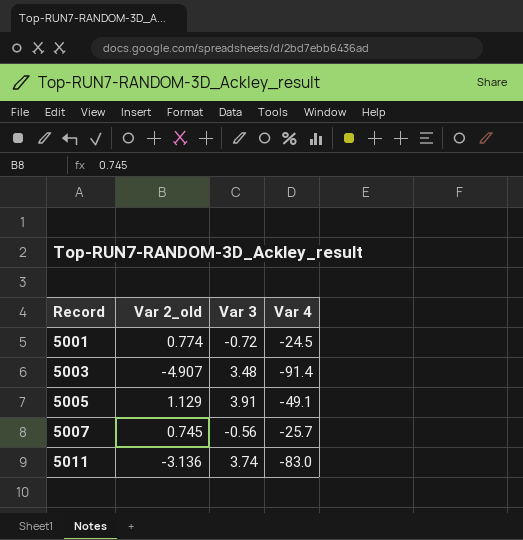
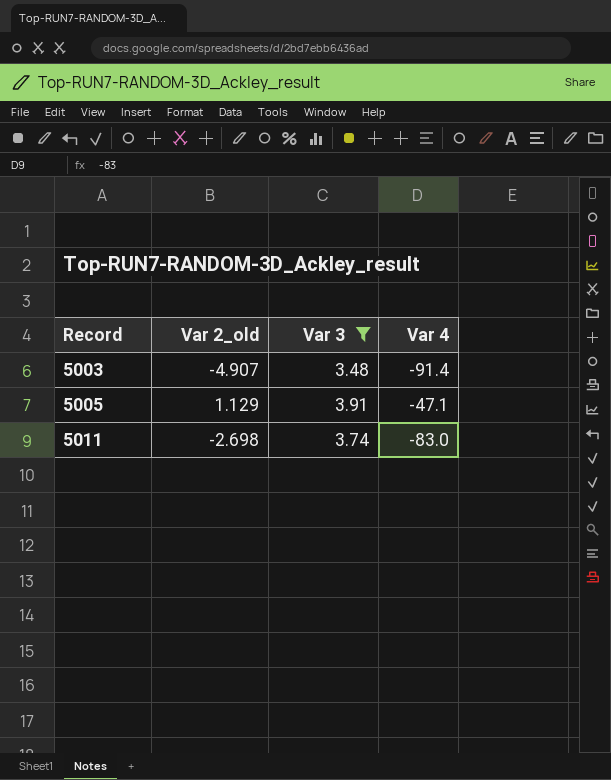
filter: none -> Var 3 >= 3.48
5005 | Var 4: -49.1 -> -47.1
5011 | Var 2_old: -3.136 -> -2.698

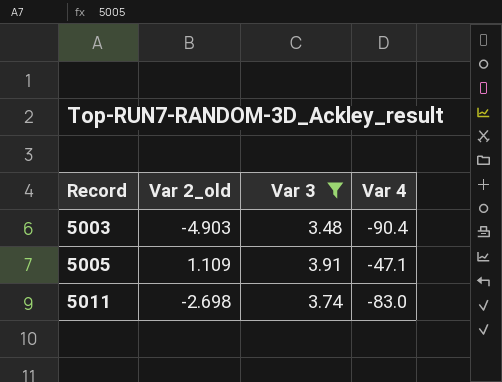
5003 | Var 2_old: -4.907 -> -4.903
5003 | Var 4: -91.4 -> -90.4
5005 | Var 2_old: 1.129 -> 1.109

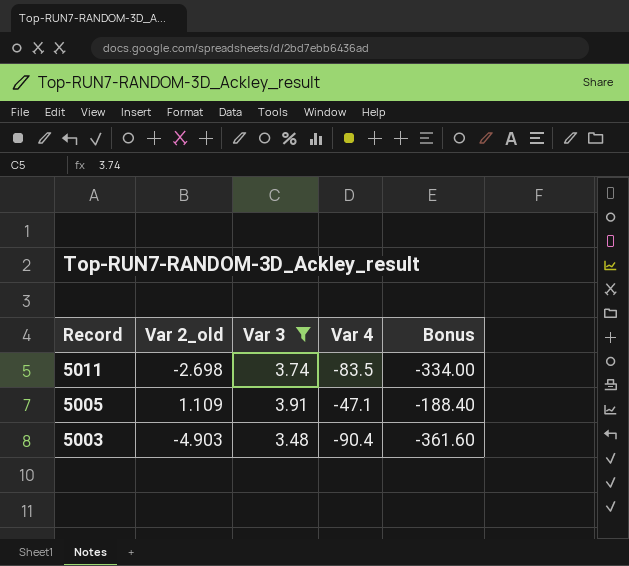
row order: Record ascending -> Record descending
column Bonus | formula: none -> [Var 4] * 4
5011 | Var 4: -83.0 -> -83.5

